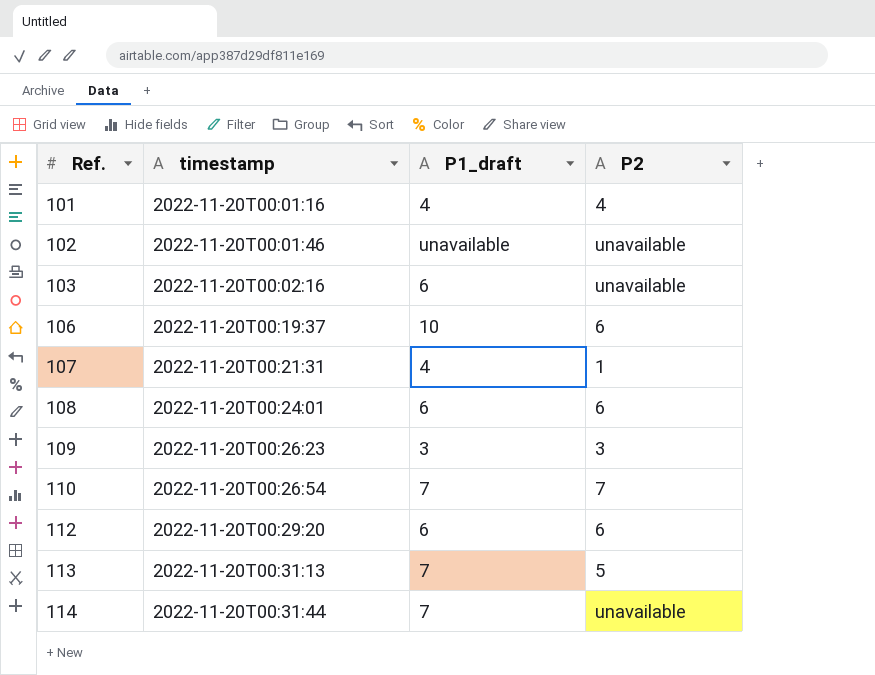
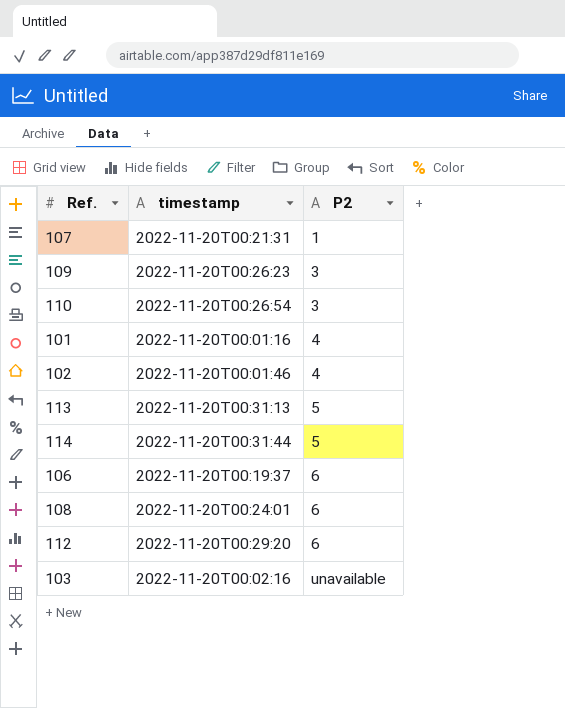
row order: Ref. ascending -> P2 ascending
column P1_draft | position: 3 -> none
110 | P2: 7 -> 3
102 | P2: unavailable -> 4
114 | P2: unavailable -> 5

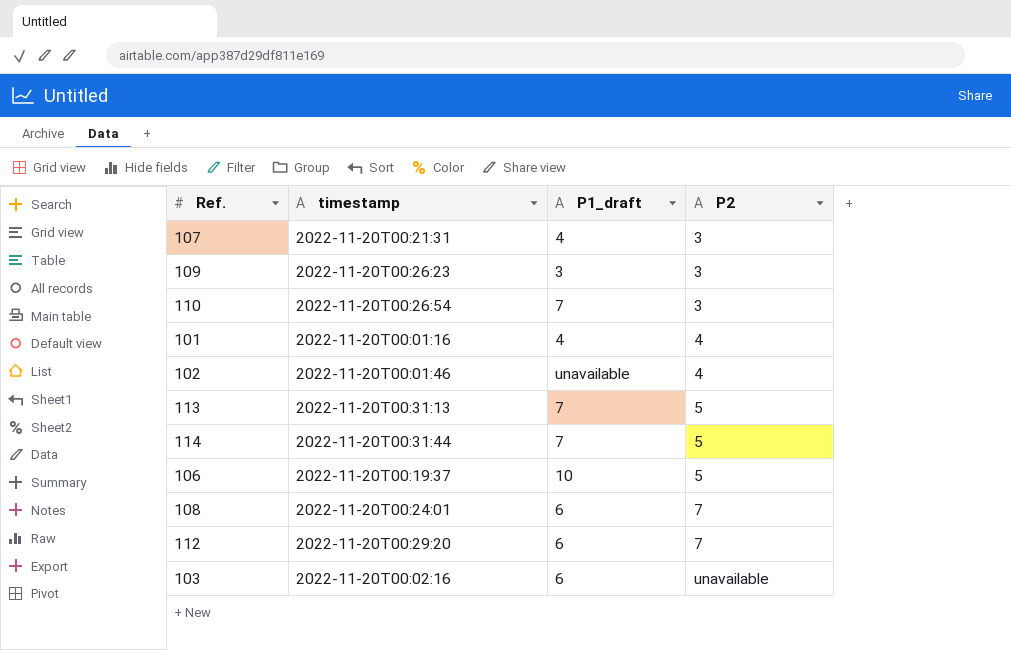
column P1_draft | position: none -> 3
107 | P2: 1 -> 3
106 | P2: 6 -> 5
108 | P2: 6 -> 7
112 | P2: 6 -> 7

